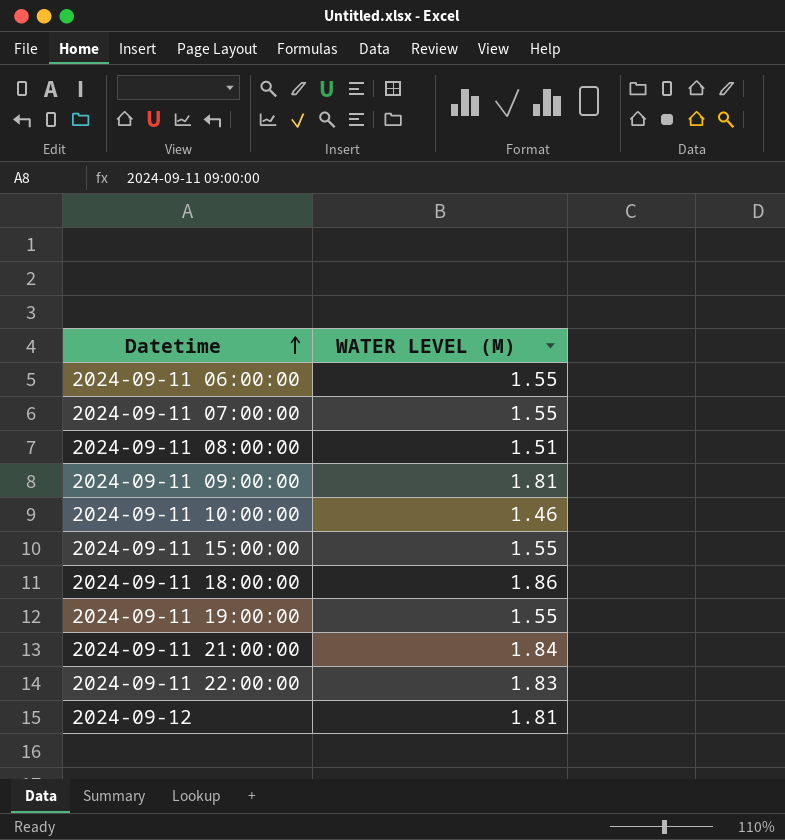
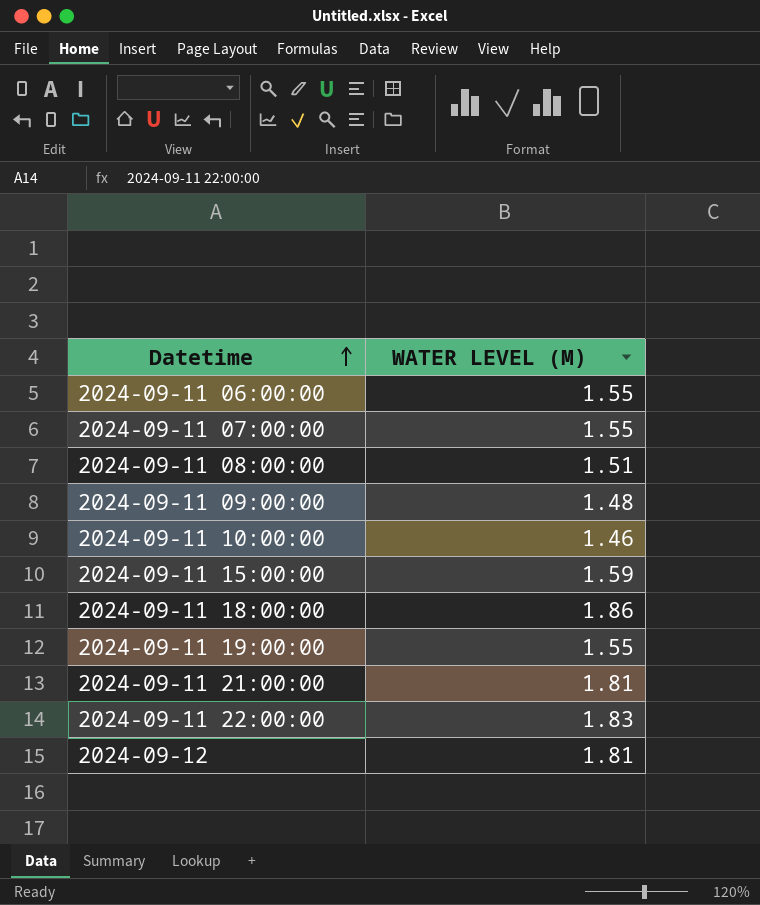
2024-09-11 09:00:00 | WATER LEVEL (M): 1.81 -> 1.48
2024-09-11 15:00:00 | WATER LEVEL (M): 1.55 -> 1.59
2024-09-11 21:00:00 | WATER LEVEL (M): 1.84 -> 1.81

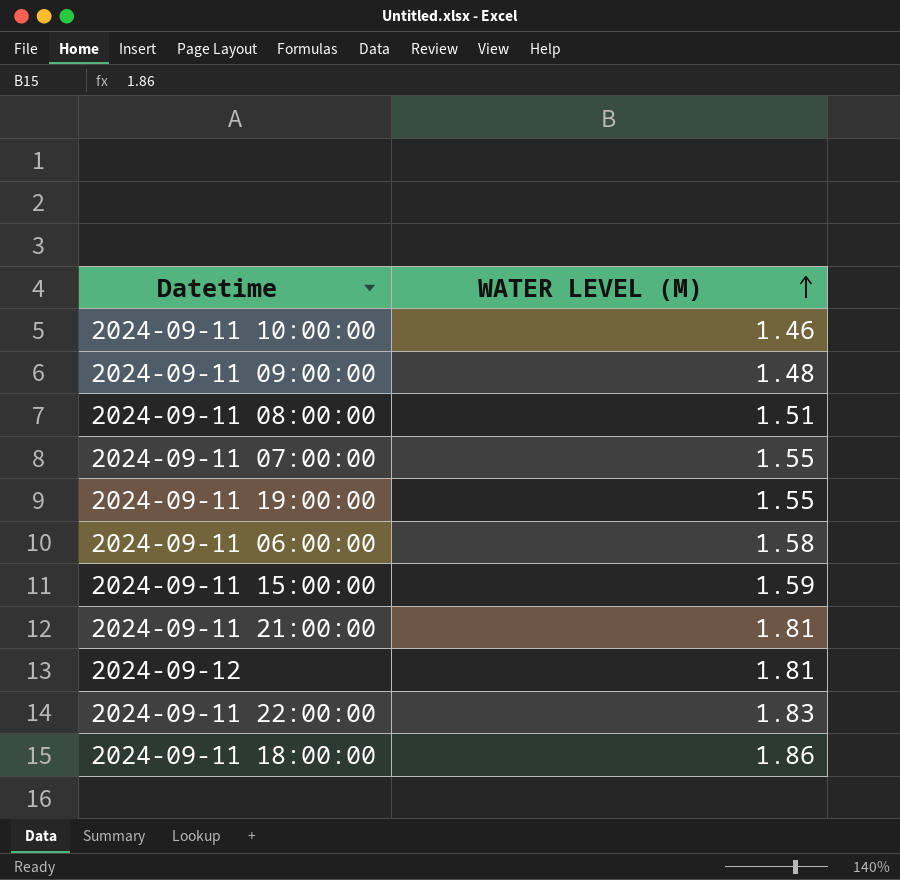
row order: Datetime ascending -> WATER LEVEL (M) ascending
2024-09-11 06:00:00 | WATER LEVEL (M): 1.55 -> 1.58

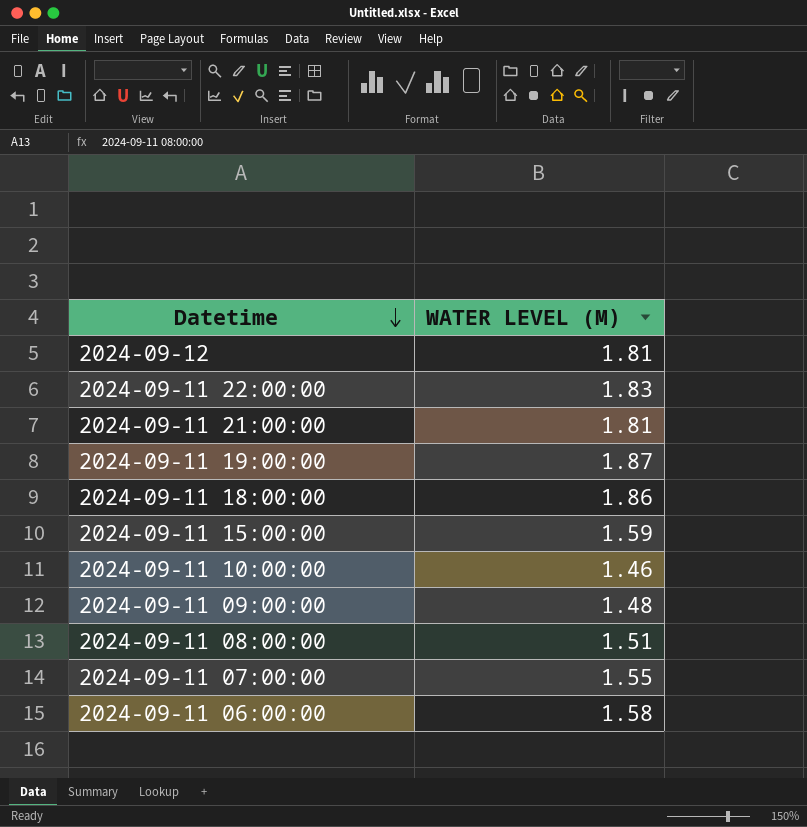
row order: WATER LEVEL (M) ascending -> Datetime descending
2024-09-11 19:00:00 | WATER LEVEL (M): 1.55 -> 1.87

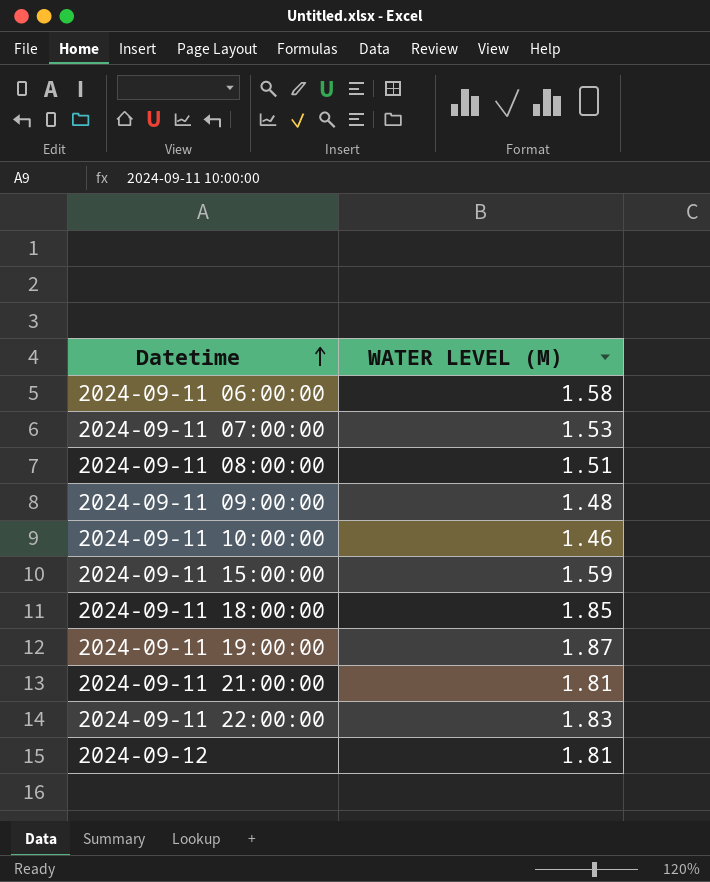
row order: Datetime descending -> Datetime ascending
2024-09-11 07:00:00 | WATER LEVEL (M): 1.55 -> 1.53
2024-09-11 18:00:00 | WATER LEVEL (M): 1.86 -> 1.85

